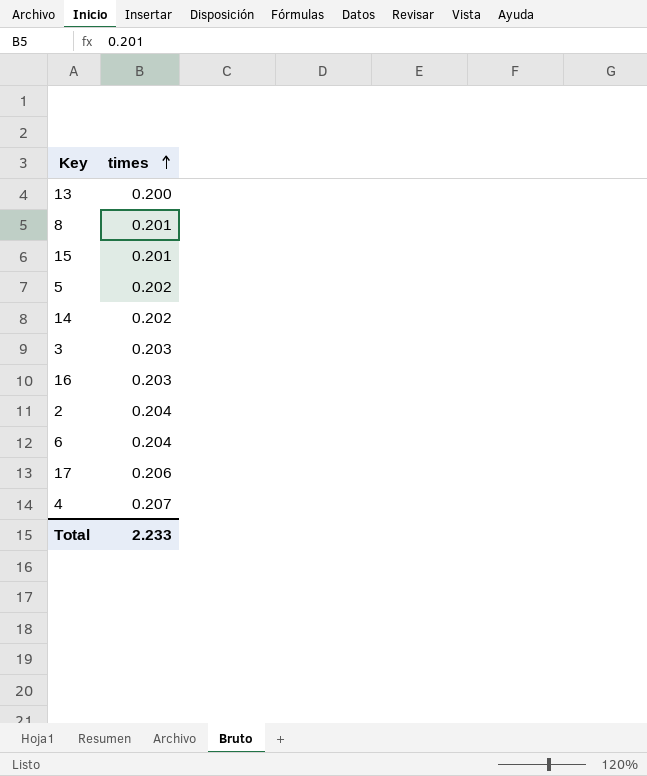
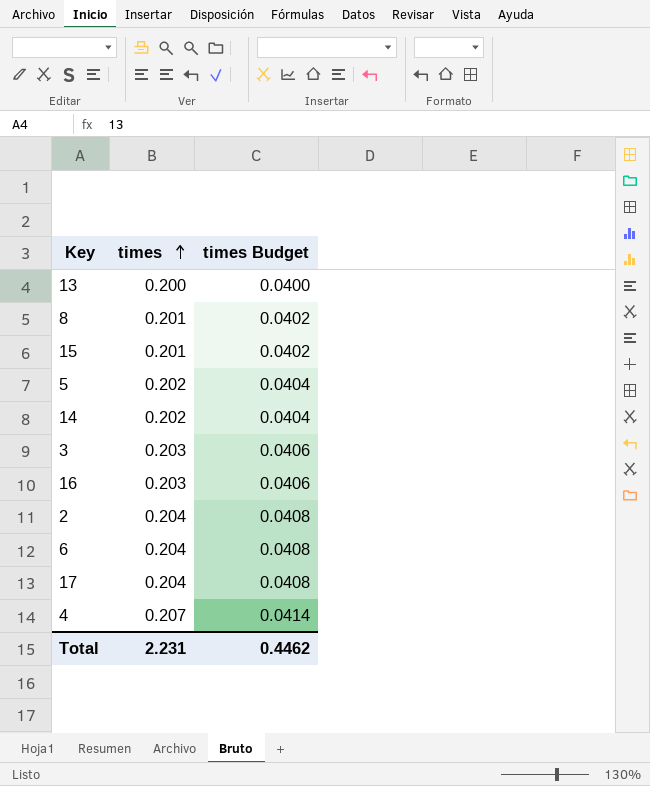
column times Budget | formula: none -> [times] * 0.2
17 | times: 0.206 -> 0.204
Total | times: 2.233 -> 2.231

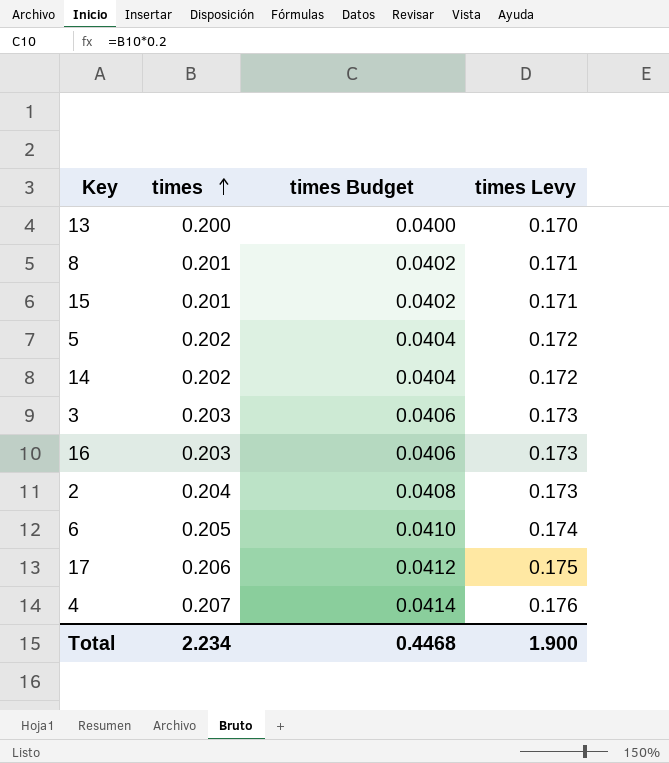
column times Levy | formula: none -> [times] * 0.85
6 | times: 0.204 -> 0.205
6 | times Budget: 0.0408 -> 0.0410
17 | times: 0.204 -> 0.206
17 | times Budget: 0.0408 -> 0.0412
Total | times: 2.231 -> 2.234
Total | times Budget: 0.4462 -> 0.4468

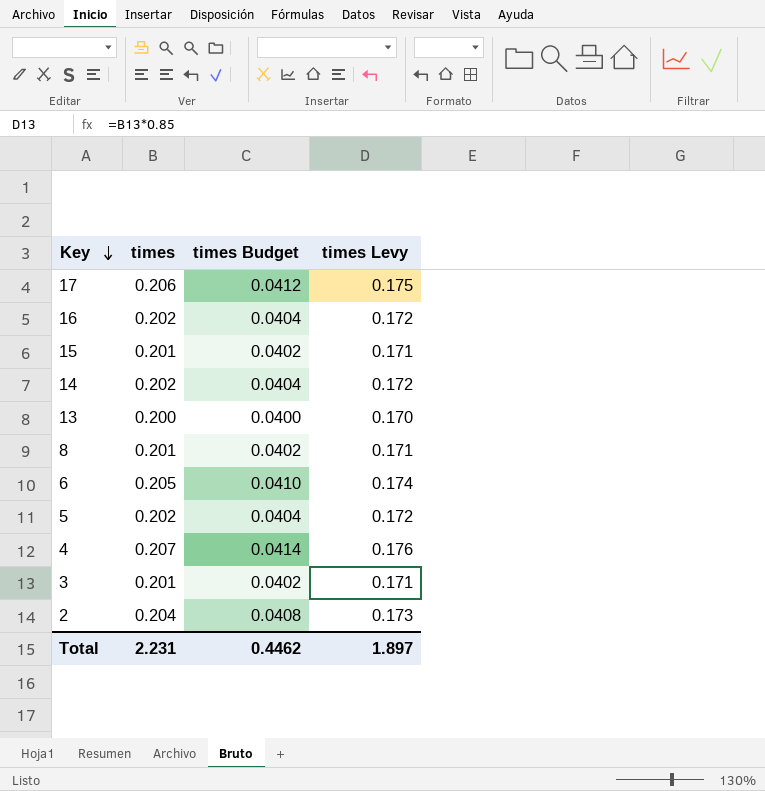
row order: times ascending -> Key descending
16 | times: 0.203 -> 0.202
16 | times Budget: 0.0406 -> 0.0404
16 | times Levy: 0.173 -> 0.172
3 | times: 0.203 -> 0.201
3 | times Budget: 0.0406 -> 0.0402
3 | times Levy: 0.173 -> 0.171
Total | times: 2.234 -> 2.231
Total | times Budget: 0.4468 -> 0.4462
Total | times Levy: 1.900 -> 1.897

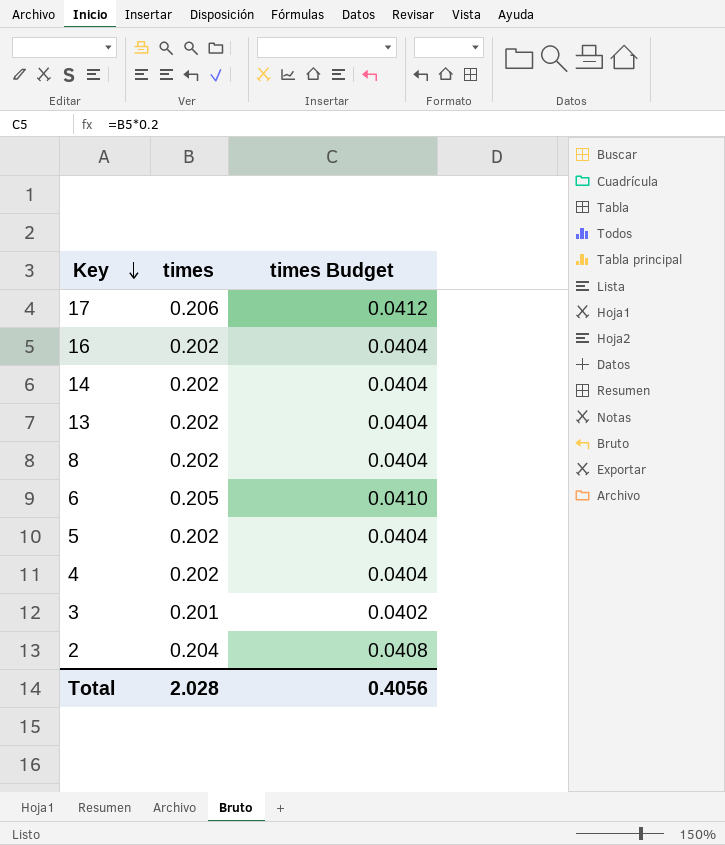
column times Levy | formula: [times] * 0.85 -> none
row 15: 0.201 | 0.0402 | 0.171 -> none
13 | times: 0.200 -> 0.202
13 | times Budget: 0.0400 -> 0.0404
8 | times: 0.201 -> 0.202
8 | times Budget: 0.0402 -> 0.0404
4 | times: 0.207 -> 0.202
4 | times Budget: 0.0414 -> 0.0404
Total | times: 2.231 -> 2.028
Total | times Budget: 0.4462 -> 0.4056

